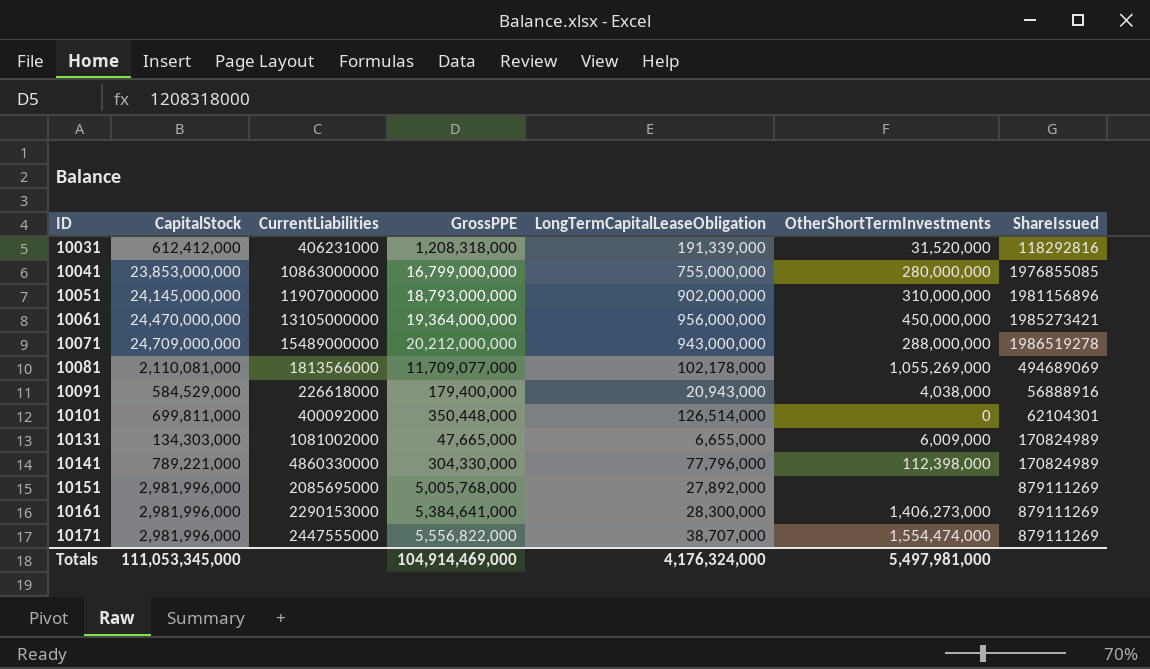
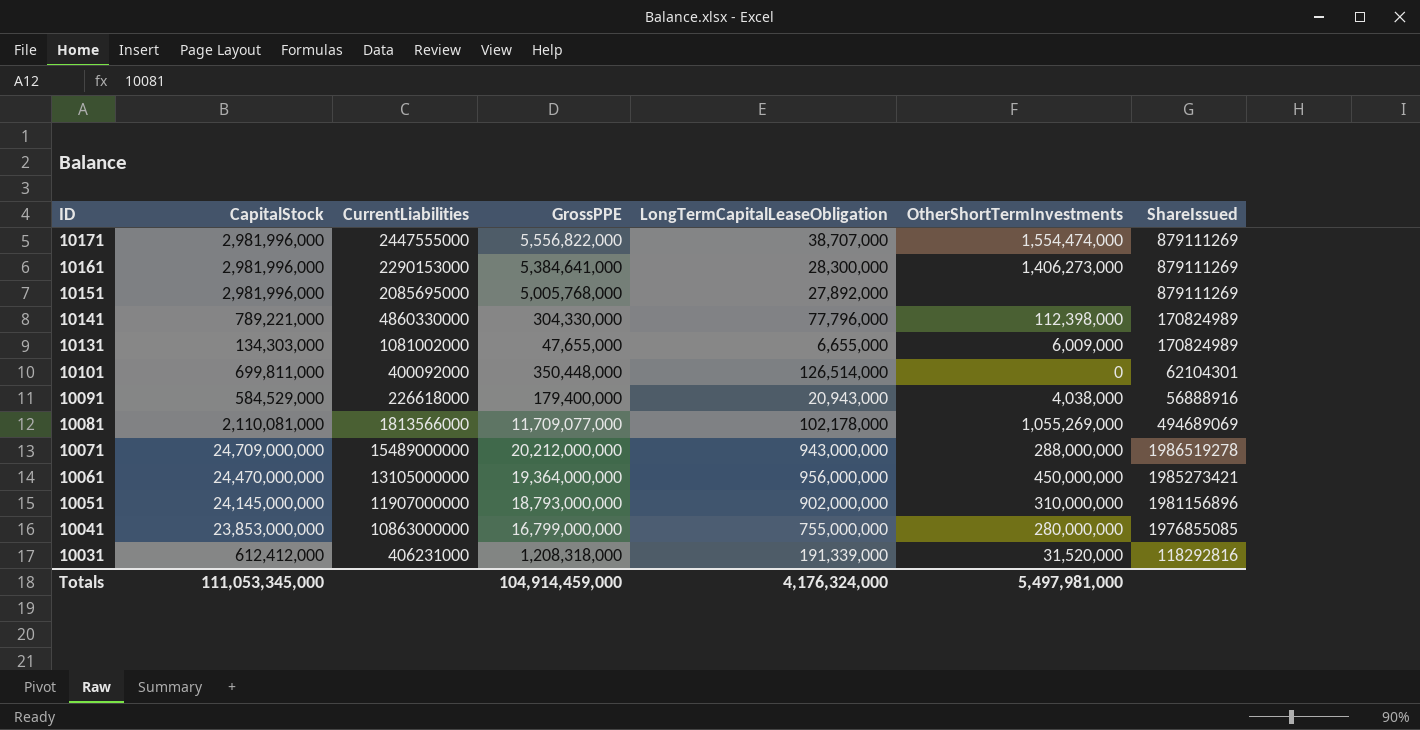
row order: ID ascending -> ID descending
10131 | GrossPPE: 47,665,000 -> 47,655,000
Totals | GrossPPE: 104,914,469,000 -> 104,914,459,000

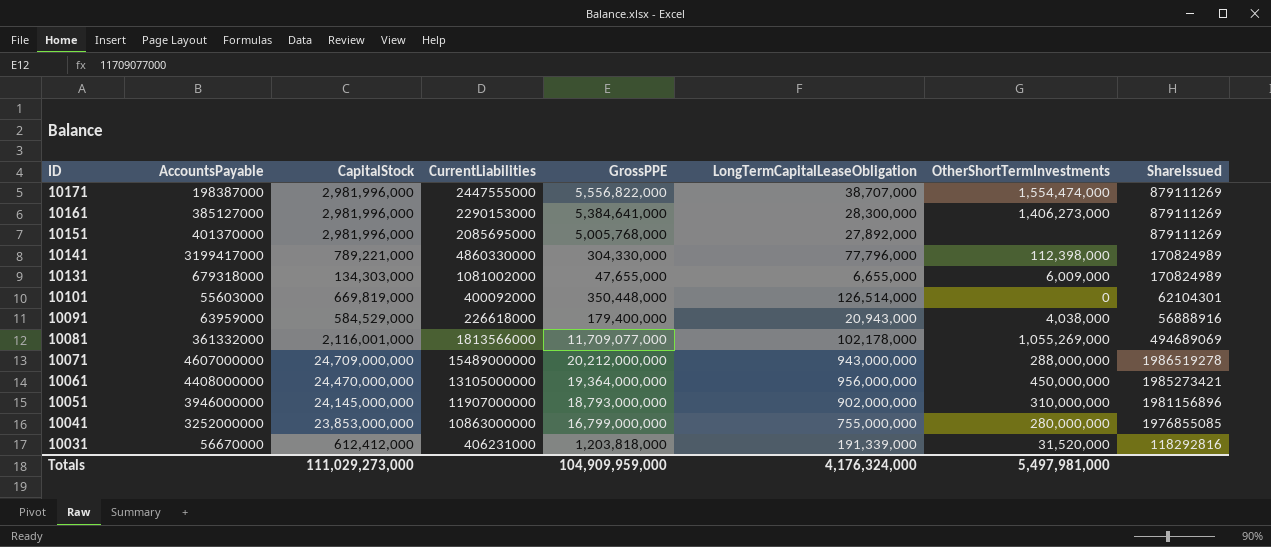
column AccountsPayable | position: none -> 2
10101 | CapitalStock: 699,811,000 -> 669,819,000
10081 | CapitalStock: 2,110,081,000 -> 2,116,001,000
10031 | GrossPPE: 1,208,318,000 -> 1,203,818,000
Totals | CapitalStock: 111,053,345,000 -> 111,029,273,000
Totals | GrossPPE: 104,914,459,000 -> 104,909,959,000

